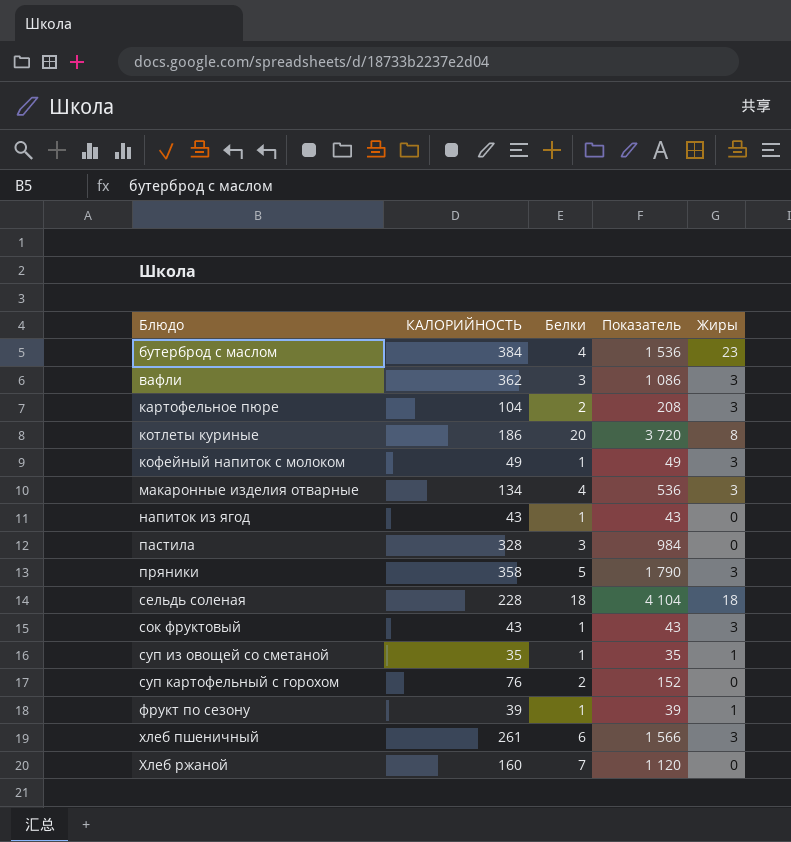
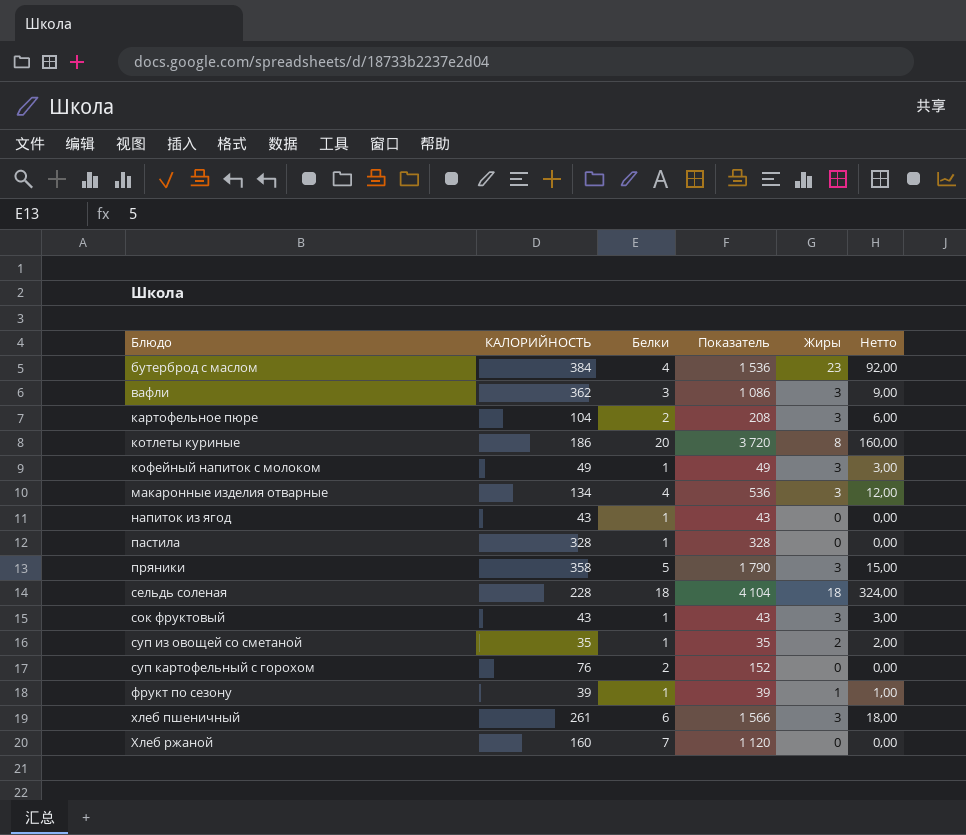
column Нетто | formula: none -> [Белки] * [Жиры]
пастила | Белки: 3 -> 1
пастила | Показатель: 984 -> 328
суп из овощей со сметаной | Жиры: 1 -> 2

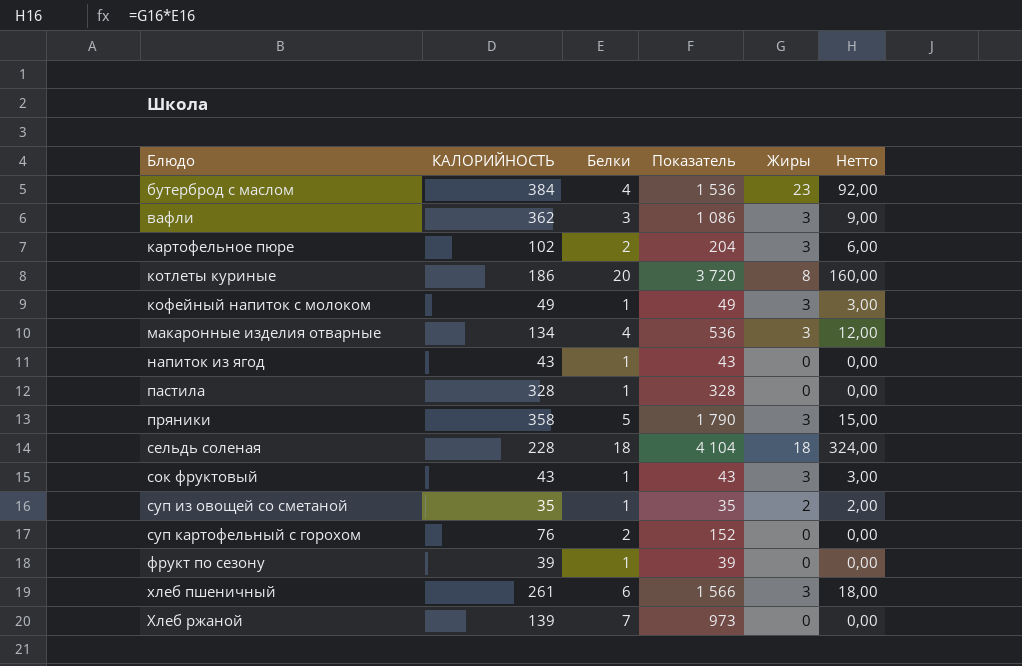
картофельное пюре | КАЛОРИЙНОСТЬ: 104 -> 102
картофельное пюре | Показатель: 208 -> 204
фрукт по сезону | Жиры: 1 -> 0
фрукт по сезону | Нетто: 1,00 -> 0,00
Хлеб ржаной | КАЛОРИЙНОСТЬ: 160 -> 139
Хлеб ржаной | Показатель: 1 120 -> 973

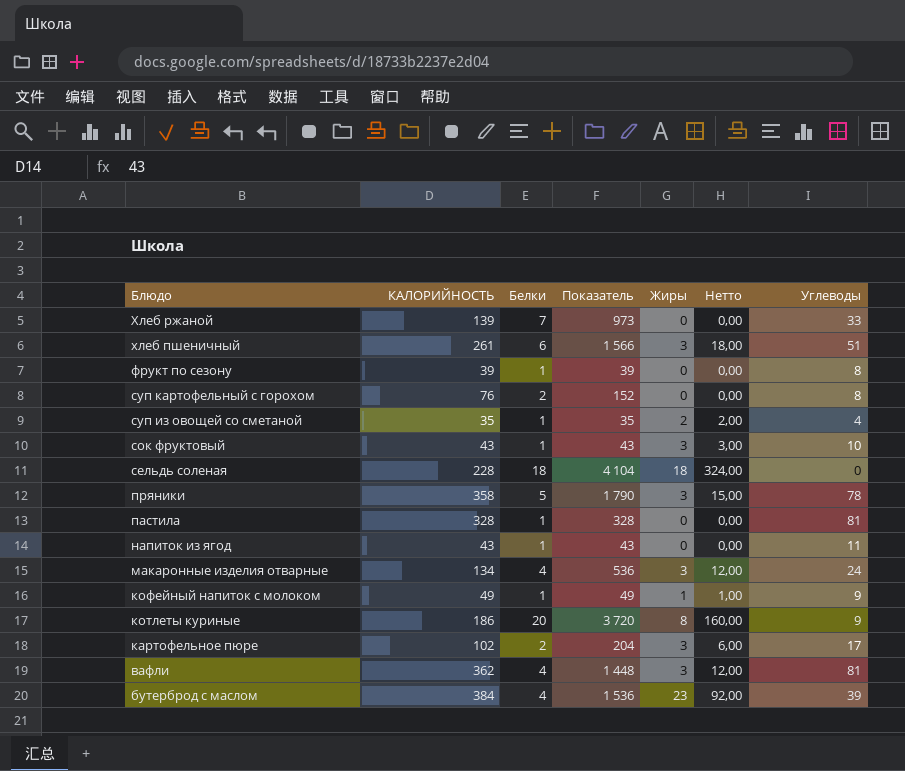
row order: Блюдо ascending -> Блюдо descending
column Углеводы | position: none -> 7
кофейный напиток с молоком | Жиры: 3 -> 1
кофейный напиток с молоком | Нетто: 3,00 -> 1,00
вафли | Белки: 3 -> 4
вафли | Показатель: 1 086 -> 1 448
вафли | Нетто: 9,00 -> 12,00

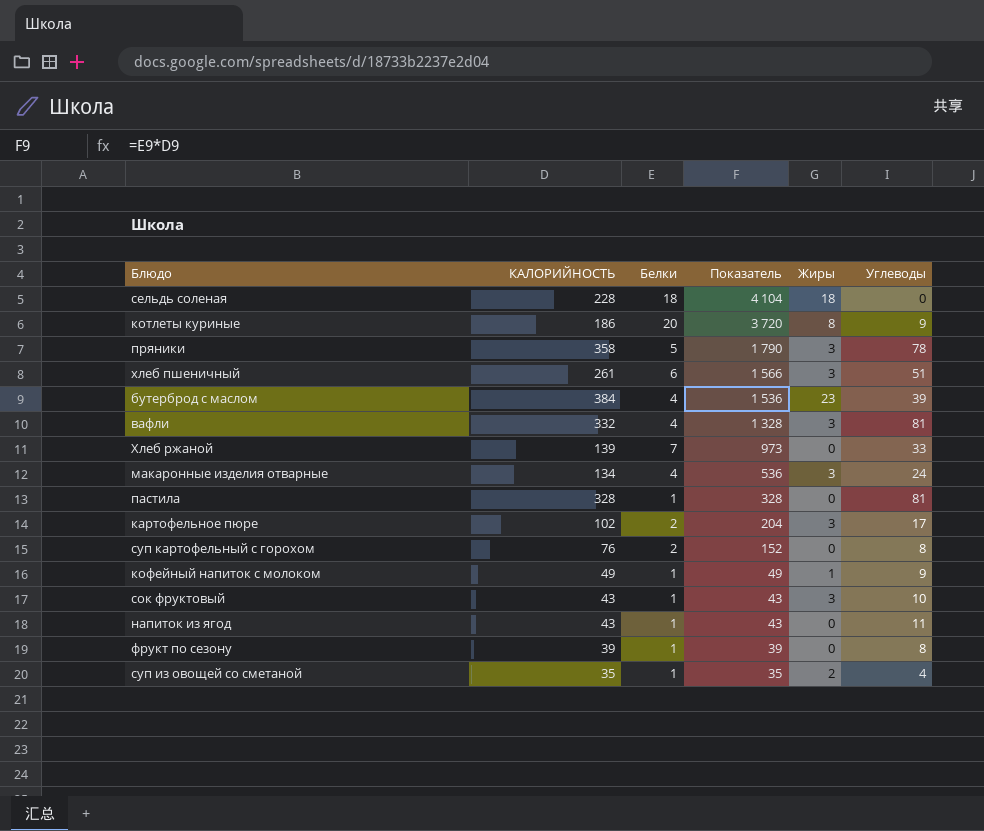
row order: Блюдо descending -> Показатель descending
column Нетто | formula: [Белки] * [Жиры] -> none
вафли | КАЛОРИЙНОСТЬ: 362 -> 332
вафли | Показатель: 1 448 -> 1 328

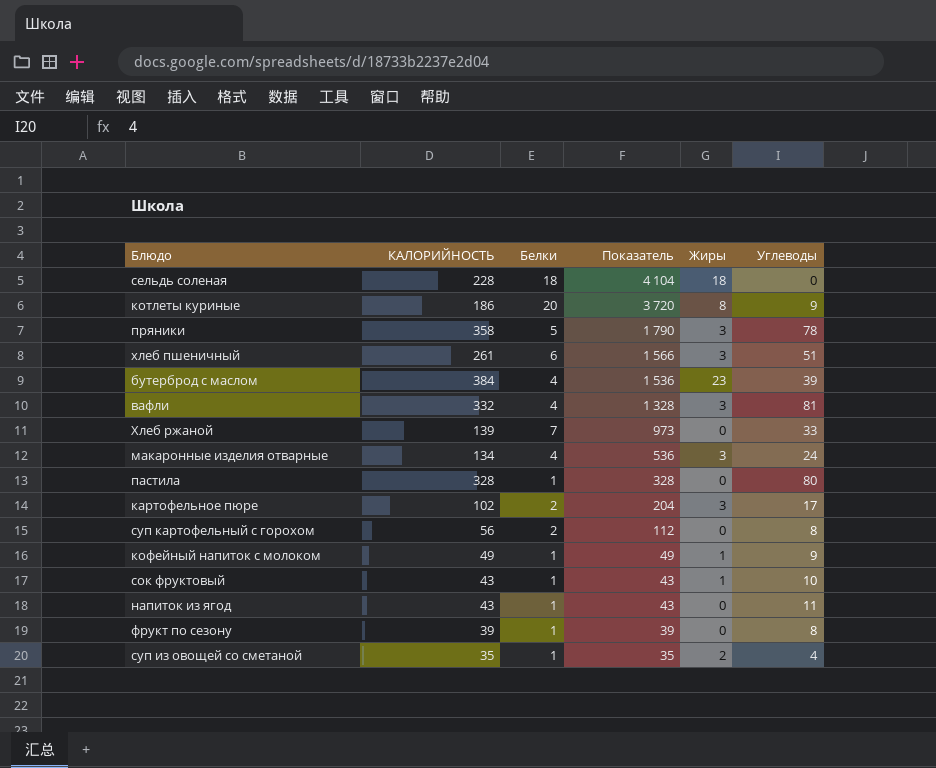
пастила | Углеводы: 81 -> 80
суп картофельный с горохом | КАЛОРИЙНОСТЬ: 76 -> 56
суп картофельный с горохом | Показатель: 152 -> 112
сок фруктовый | Жиры: 3 -> 1

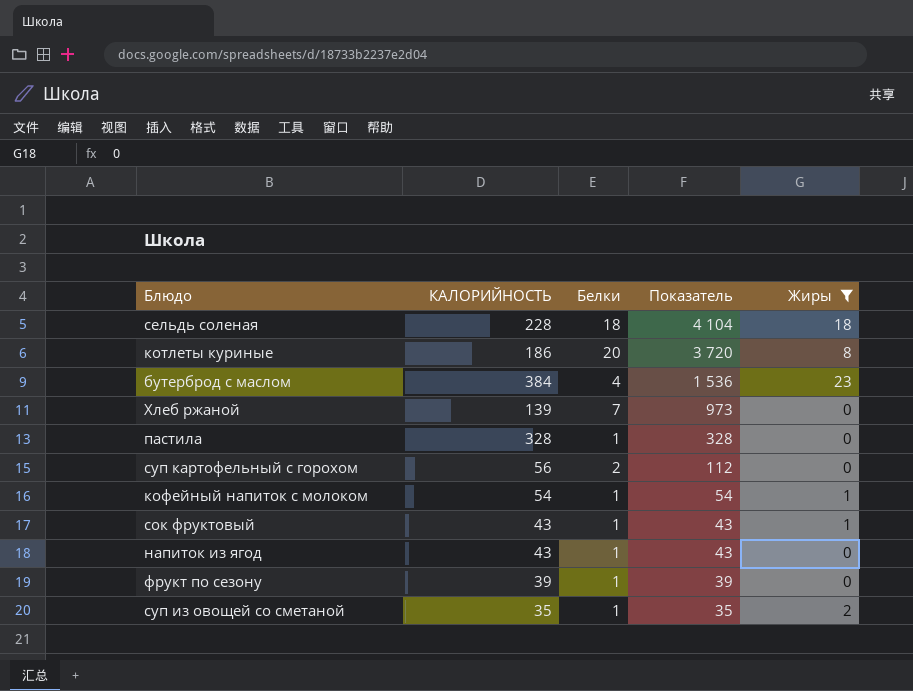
filter: none -> Жиры != 3
column Углеводы | position: 6 -> none
кофейный напиток с молоком | КАЛОРИЙНОСТЬ: 49 -> 54
кофейный напиток с молоком | Показатель: 49 -> 54

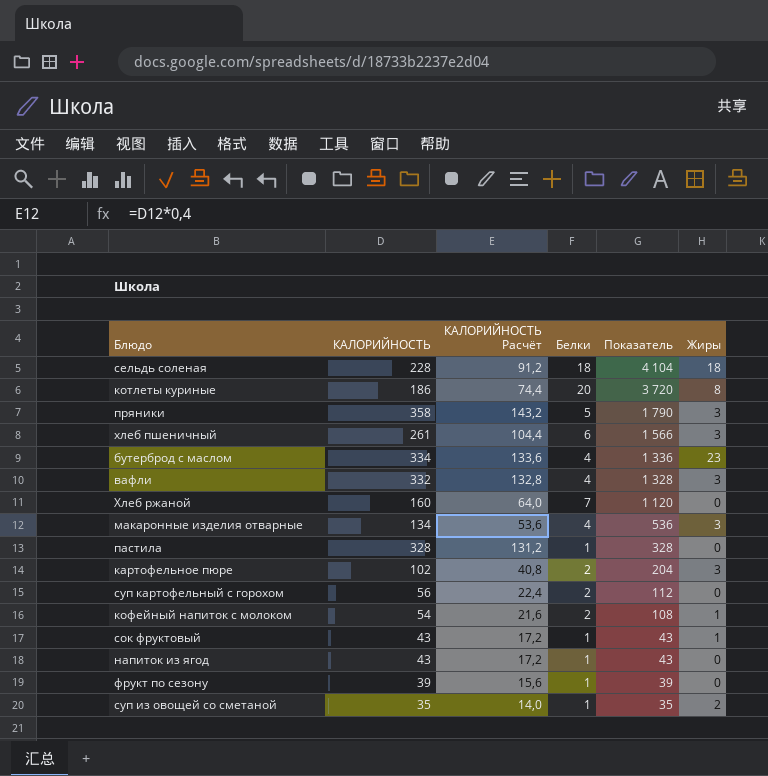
filter: Жиры != 3 -> none
column КАЛОРИЙНОСТЬ Расчёт | formula: none -> [КАЛОРИЙНОСТЬ] * 0,4
бутерброд с маслом | КАЛОРИЙНОСТЬ: 384 -> 334
бутерброд с маслом | Показатель: 1 536 -> 1 336
Хлеб ржаной | КАЛОРИЙНОСТЬ: 139 -> 160
Хлеб ржаной | Показатель: 973 -> 1 120
кофейный напиток с молоком | Белки: 1 -> 2
кофейный напиток с молоком | Показатель: 54 -> 108

